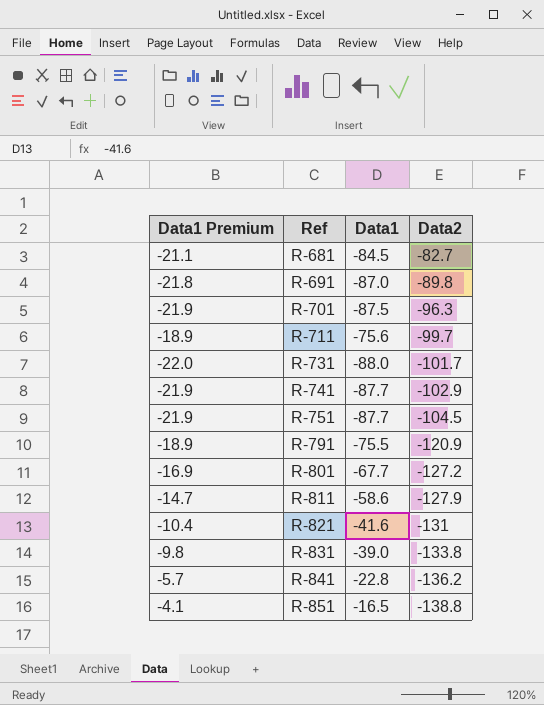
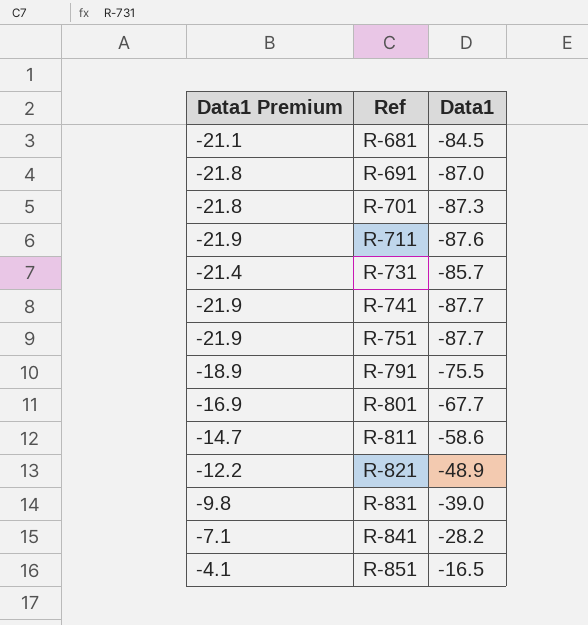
column Data2 | position: 4 -> none
R-701 | Data1 Premium: -21.9 -> -21.8
R-701 | Data1: -87.5 -> -87.3
R-711 | Data1 Premium: -18.9 -> -21.9
R-711 | Data1: -75.6 -> -87.6
R-731 | Data1 Premium: -22.0 -> -21.4
R-731 | Data1: -88.0 -> -85.7
R-821 | Data1 Premium: -10.4 -> -12.2
R-821 | Data1: -41.6 -> -48.9
R-841 | Data1 Premium: -5.7 -> -7.1
R-841 | Data1: -22.8 -> -28.2

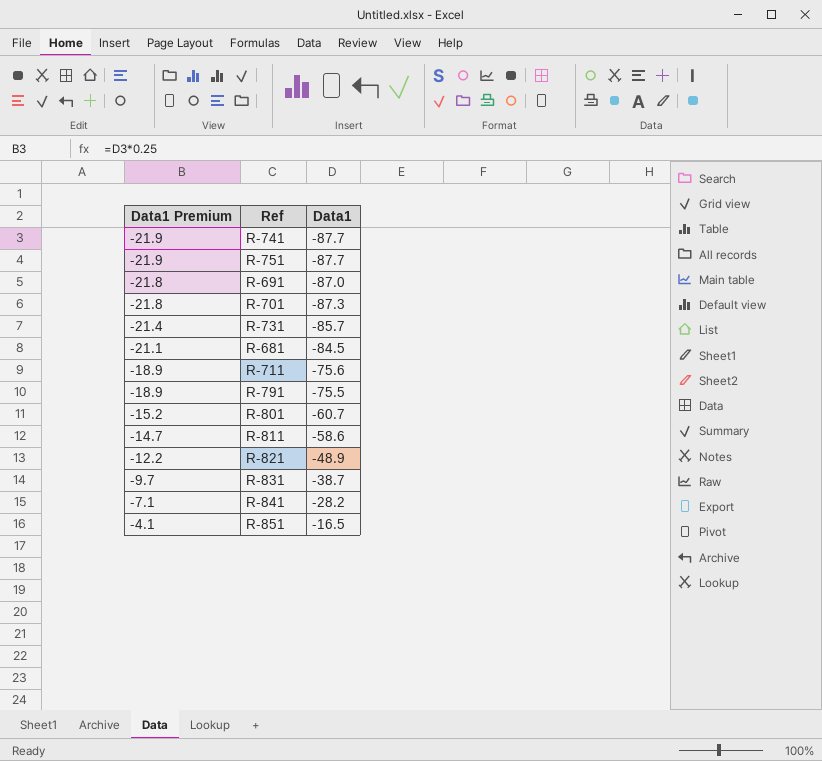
row order: Ref ascending -> Data1 Premium ascending
R-711 | Data1 Premium: -21.9 -> -18.9
R-711 | Data1: -87.6 -> -75.6
R-801 | Data1 Premium: -16.9 -> -15.2
R-801 | Data1: -67.7 -> -60.7
R-831 | Data1 Premium: -9.8 -> -9.7
R-831 | Data1: -39.0 -> -38.7

